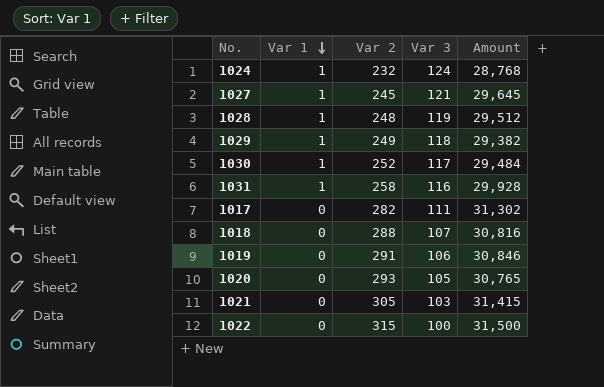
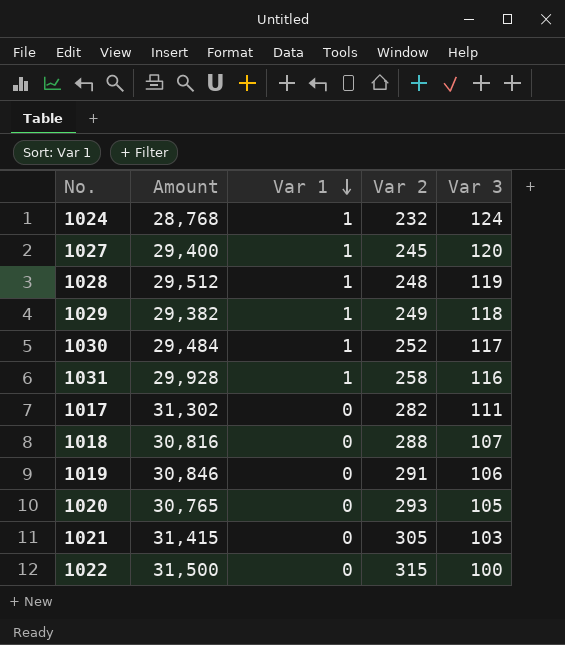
column Amount | position: 5 -> 2
1027 | Amount: 29,645 -> 29,400
1027 | Var 3: 121 -> 120

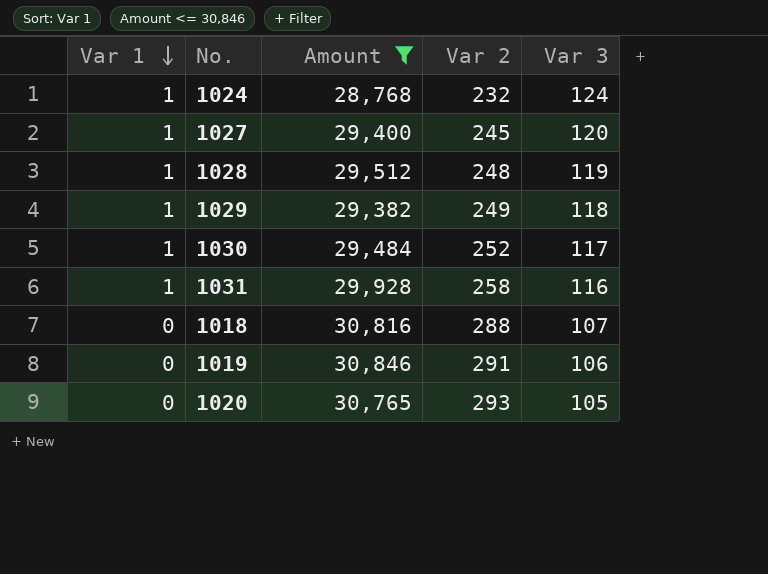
filter: none -> Amount <= 30,846
column Var 1 | position: 3 -> 1

